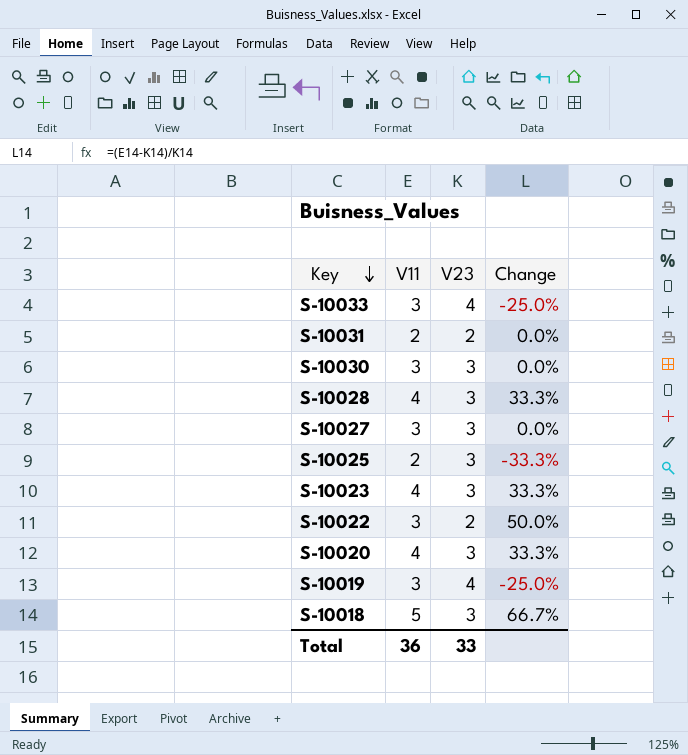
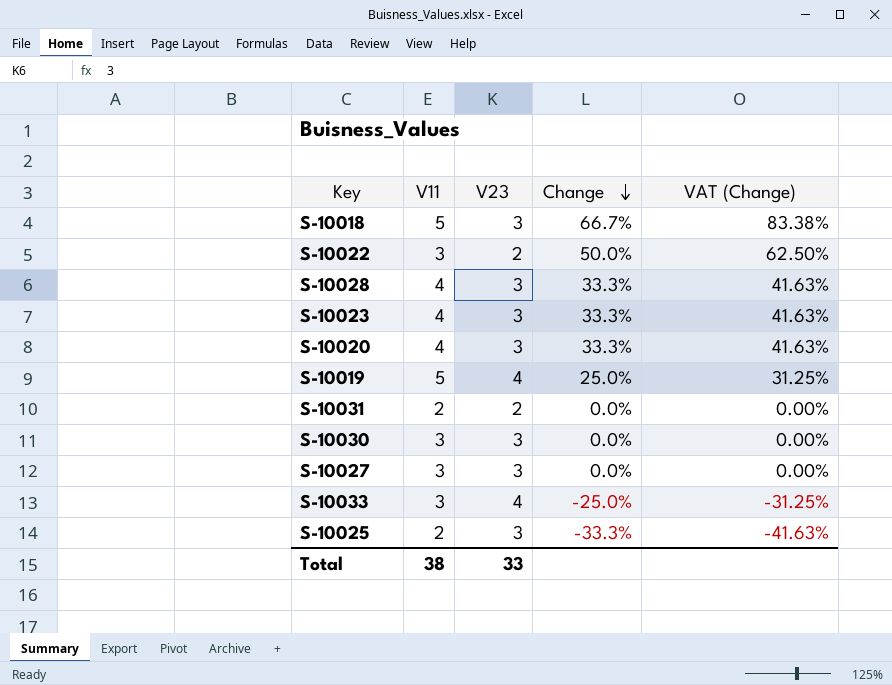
row order: Key descending -> Change descending
column VAT (Change) | formula: none -> [Change] * 1.25
S-10019 | V11: 3 -> 5
S-10019 | Change: -25.0% -> 25.0%
Total | V11: 36 -> 38

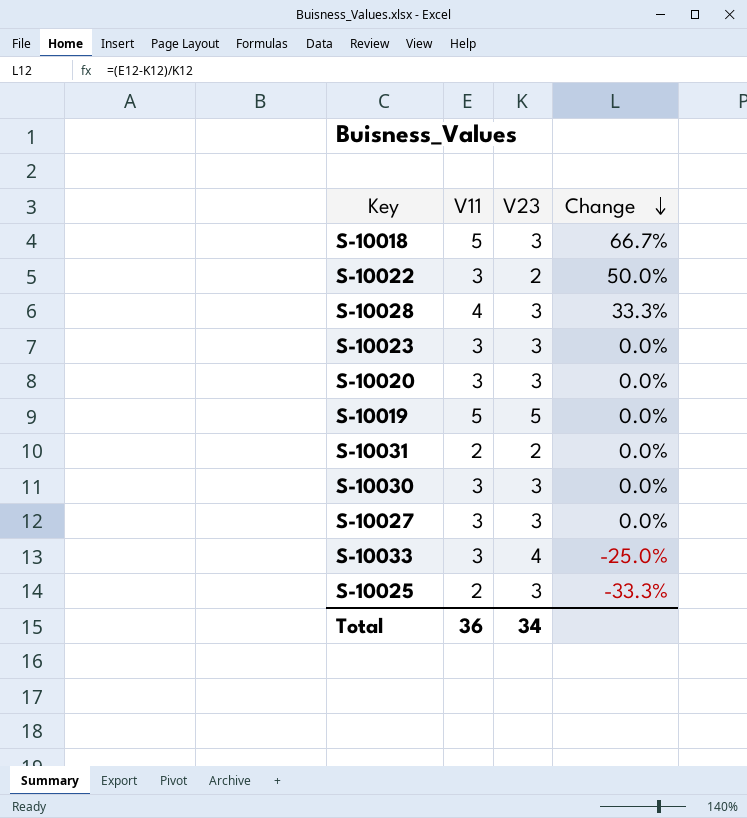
column VAT (Change) | formula: [Change] * 1.25 -> none
S-10023 | V11: 4 -> 3
S-10023 | Change: 33.3% -> 0.0%
S-10020 | V11: 4 -> 3
S-10020 | Change: 33.3% -> 0.0%
S-10019 | V23: 4 -> 5
S-10019 | Change: 25.0% -> 0.0%
Total | V11: 38 -> 36
Total | V23: 33 -> 34

